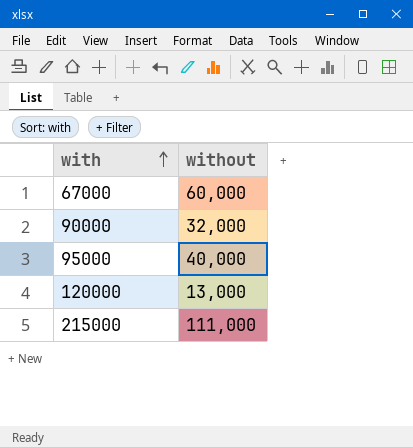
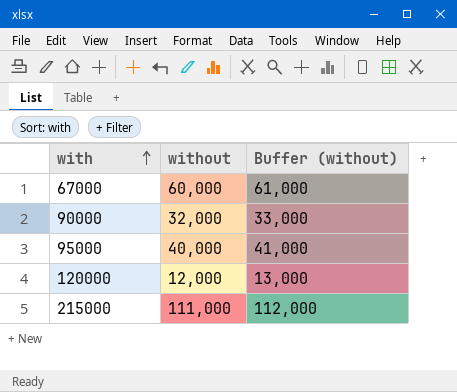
column Buffer (without) | formula: none -> [without] + 1000
120000 | without: 13,000 -> 12,000

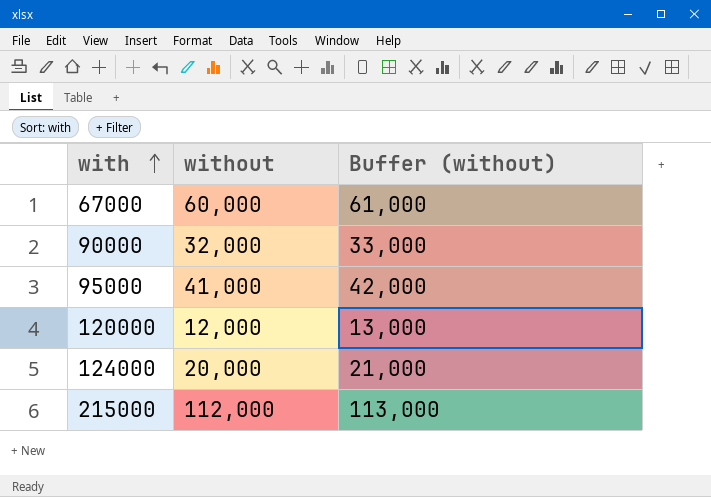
95000 | without: 40,000 -> 41,000
95000 | Buffer (without): 41,000 -> 42,000
row 124000: none -> 20,000 | 21,000
215000 | without: 111,000 -> 112,000
215000 | Buffer (without): 112,000 -> 113,000

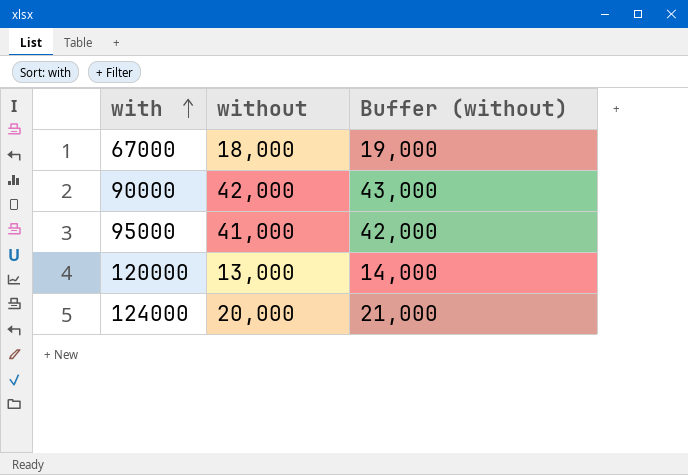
row 215000: 112,000 | 113,000 -> none
67000 | without: 60,000 -> 18,000
67000 | Buffer (without): 61,000 -> 19,000
90000 | without: 32,000 -> 42,000
90000 | Buffer (without): 33,000 -> 43,000
120000 | without: 12,000 -> 13,000
120000 | Buffer (without): 13,000 -> 14,000

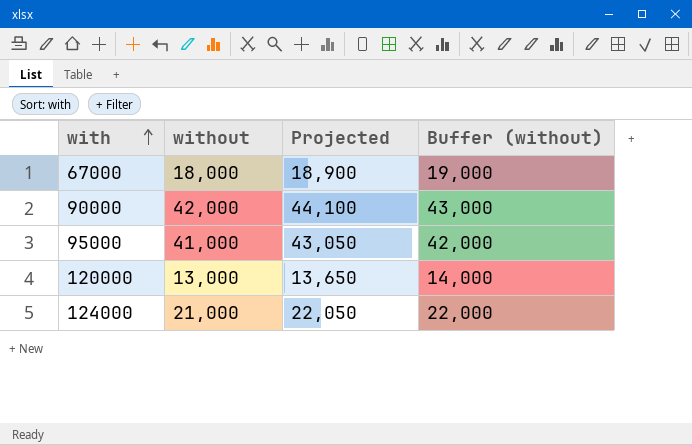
column Projected | formula: none -> [without] * 1.05
124000 | without: 20,000 -> 21,000
124000 | Buffer (without): 21,000 -> 22,000

